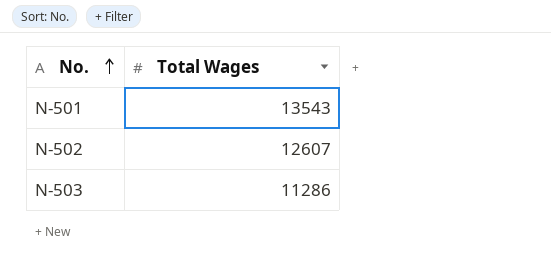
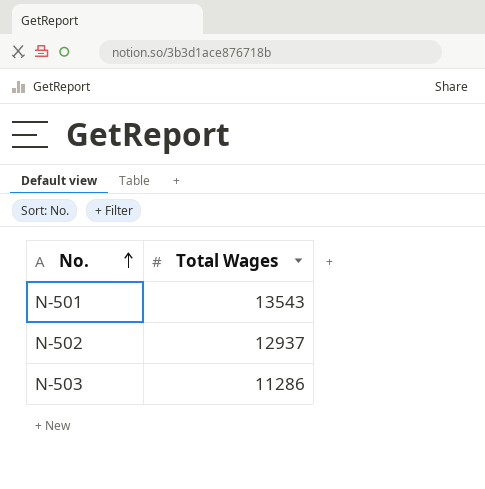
N-502 | Total Wages: 12607 -> 12937

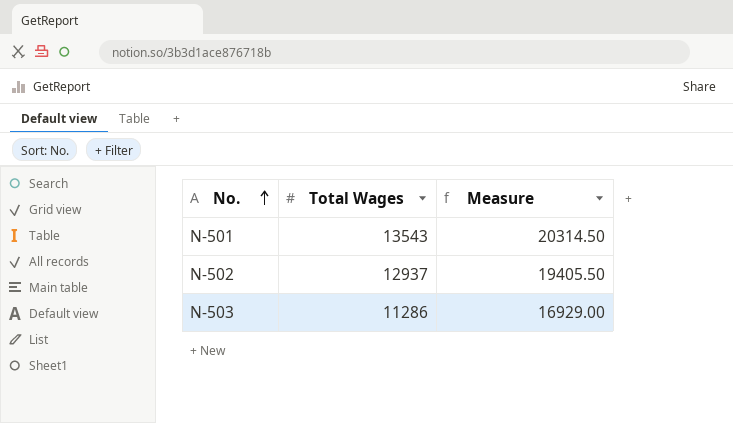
column Measure | formula: none -> [Total Wages] * 1.5

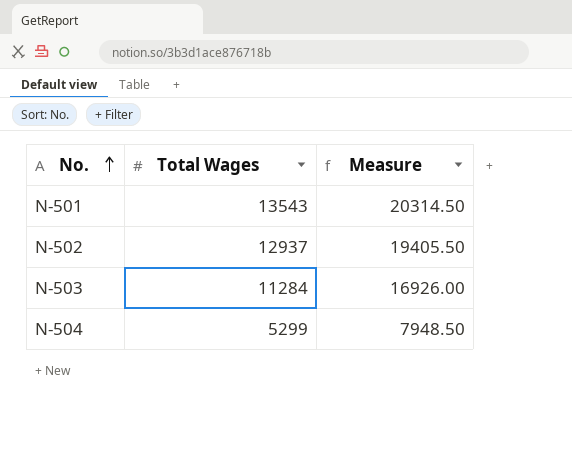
N-503 | Total Wages: 11286 -> 11284
N-503 | Measure: 16929.00 -> 16926.00
row N-504: none -> 5299 | 7948.50

